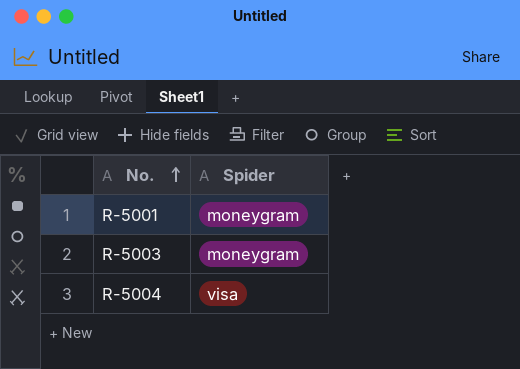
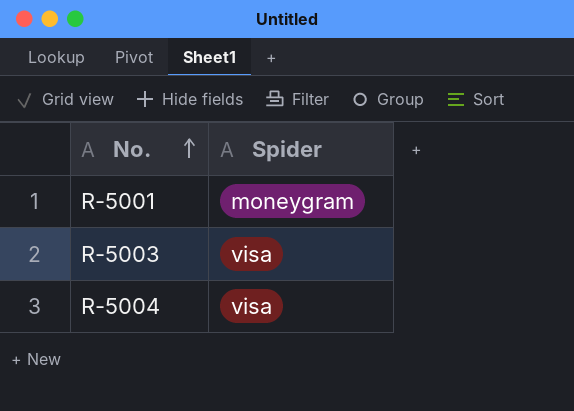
R-5003 | Spider: moneygram -> visa

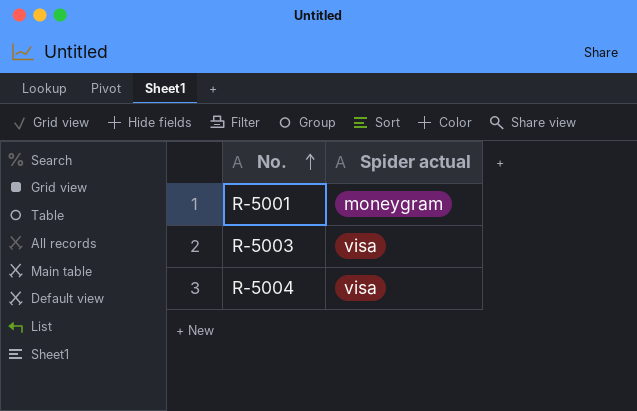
column name: Spider -> Spider actual

